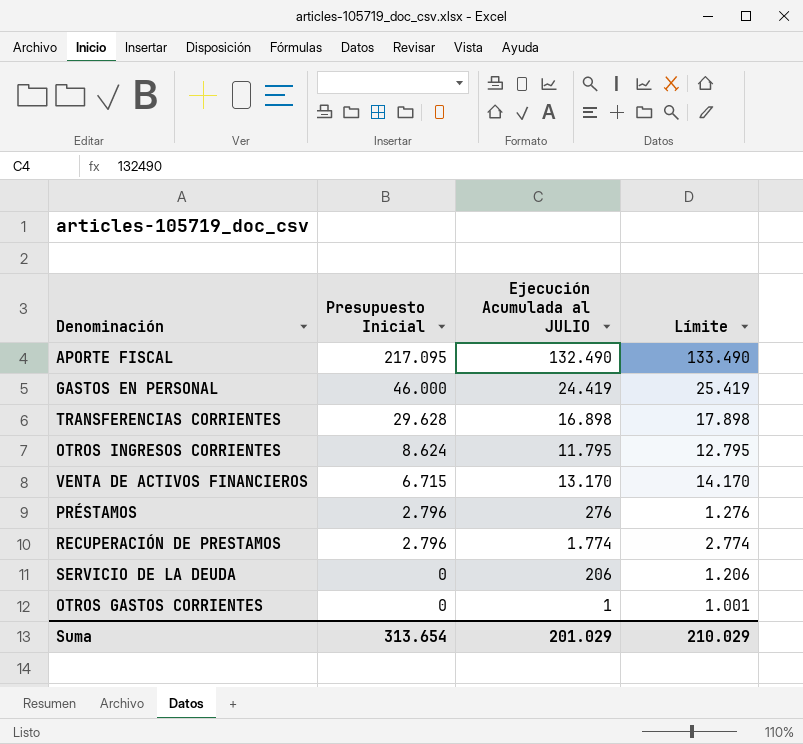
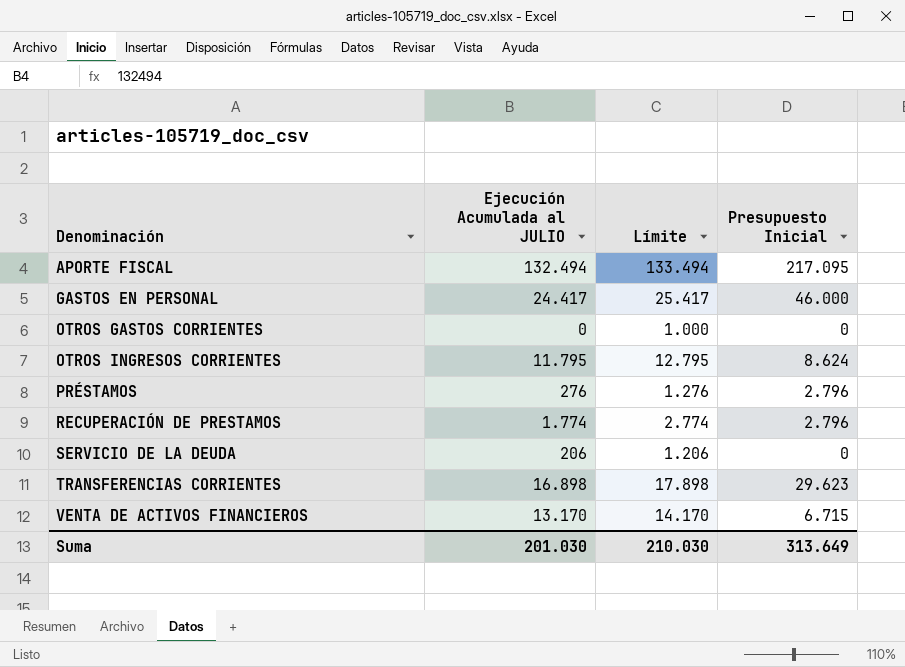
row order: Presupuesto Inicial descending -> Denominación ascending
column Presupuesto Inicial | position: 2 -> 4
APORTE FISCAL | Ejecución Acumulada al JULIO: 132.490 -> 132.494
APORTE FISCAL | Límite: 133.490 -> 133.494
GASTOS EN PERSONAL | Ejecución Acumulada al JULIO: 24.419 -> 24.417
GASTOS EN PERSONAL | Límite: 25.419 -> 25.417
OTROS GASTOS CORRIENTES | Ejecución Acumulada al JULIO: 1 -> 0
OTROS GASTOS CORRIENTES | Límite: 1.001 -> 1.000
TRANSFERENCIAS CORRIENTES | Presupuesto Inicial: 29.628 -> 29.623
Suma | Ejecución Acumulada al JULIO: 201.029 -> 201.030
Suma | Límite: 210.029 -> 210.030
Suma | Presupuesto Inicial: 313.654 -> 313.649

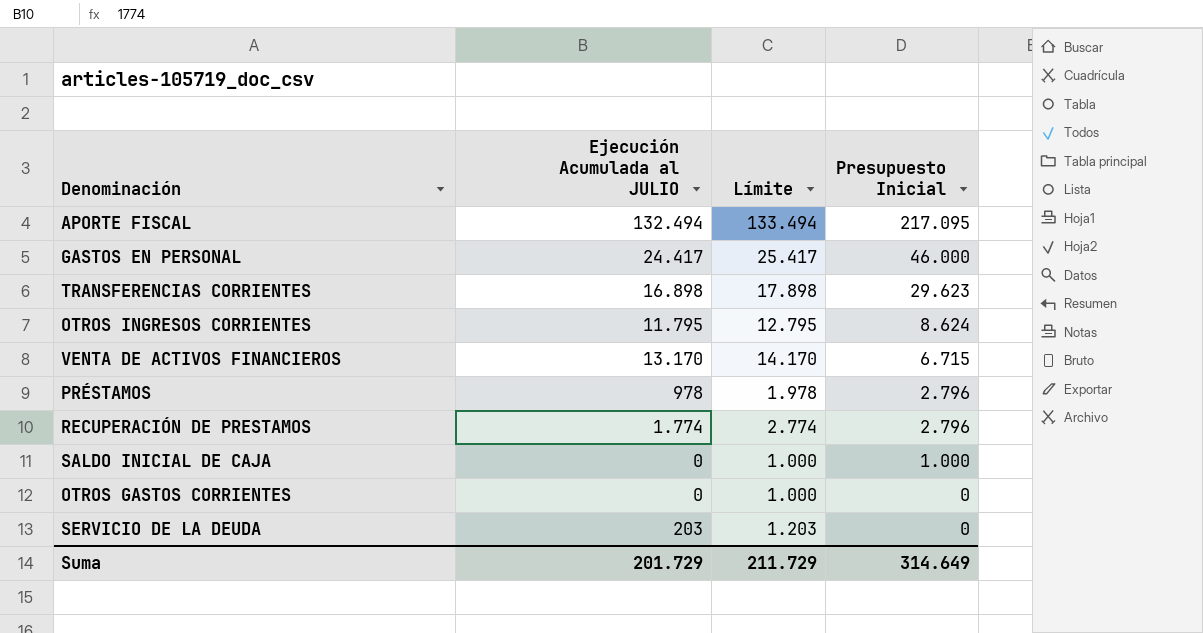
row order: Denominación ascending -> Presupuesto Inicial descending
PRÉSTAMOS | Ejecución Acumulada al JULIO: 276 -> 978
PRÉSTAMOS | Límite: 1.276 -> 1.978
row SALDO INICIAL DE CAJA: none -> 0 | 1.000 | 1.000
SERVICIO DE LA DEUDA | Ejecución Acumulada al JULIO: 206 -> 203
SERVICIO DE LA DEUDA | Límite: 1.206 -> 1.203
Suma | Ejecución Acumulada al JULIO: 201.030 -> 201.729
Suma | Límite: 210.030 -> 211.729
Suma | Presupuesto Inicial: 313.649 -> 314.649

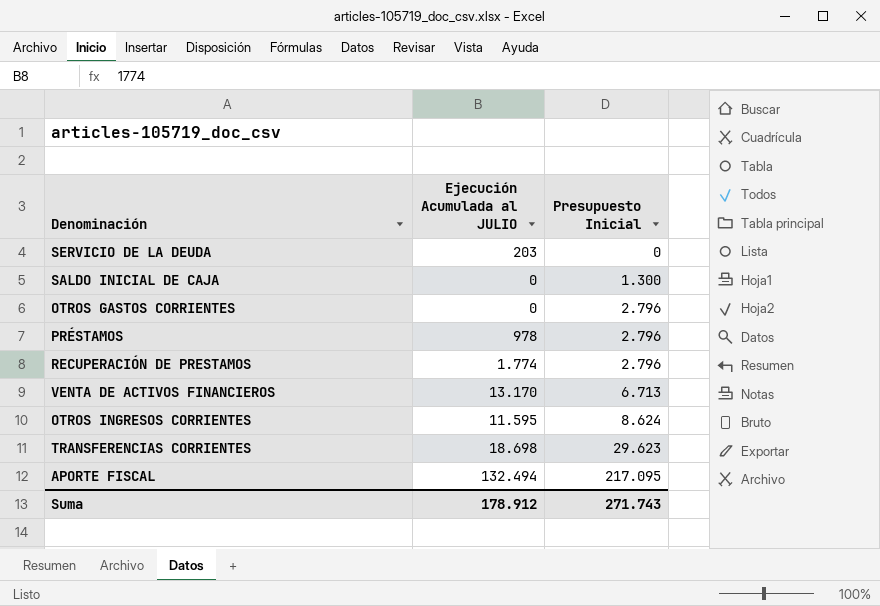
row order: Presupuesto Inicial descending -> Presupuesto Inicial ascending
column Límite | formula: [Ejecución Acumulada al JULIO] + 1000 -> none
row GASTOS EN PERSONAL: 24.417 | 25.417 | 46.000 -> none
SALDO INICIAL DE CAJA | Presupuesto Inicial: 1.000 -> 1.300
OTROS GASTOS CORRIENTES | Presupuesto Inicial: 0 -> 2.796
VENTA DE ACTIVOS FINANCIEROS | Presupuesto Inicial: 6.715 -> 6.713
OTROS INGRESOS CORRIENTES | Ejecución Acumulada al JULIO: 11.795 -> 11.595
TRANSFERENCIAS CORRIENTES | Ejecución Acumulada al JULIO: 16.898 -> 18.698
Suma | Ejecución Acumulada al JULIO: 201.729 -> 178.912
Suma | Presupuesto Inicial: 314.649 -> 271.743

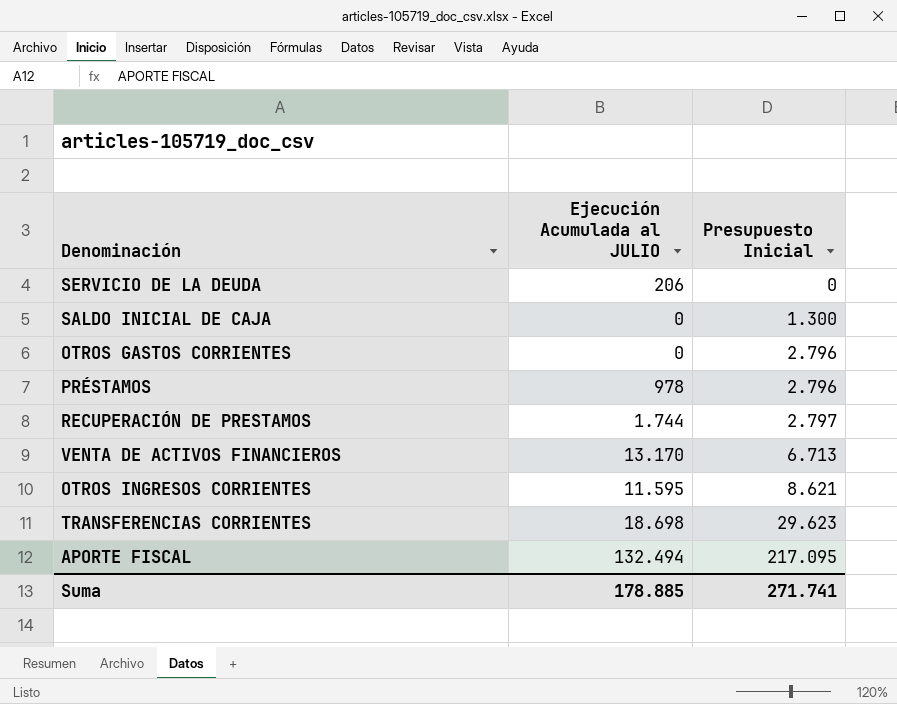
SERVICIO DE LA DEUDA | Ejecución Acumulada al JULIO: 203 -> 206
RECUPERACIÓN DE PRESTAMOS | Ejecución Acumulada al JULIO: 1.774 -> 1.744
RECUPERACIÓN DE PRESTAMOS | Presupuesto Inicial: 2.796 -> 2.797
OTROS INGRESOS CORRIENTES | Presupuesto Inicial: 8.624 -> 8.621
Suma | Ejecución Acumulada al JULIO: 178.912 -> 178.885
Suma | Presupuesto Inicial: 271.743 -> 271.741

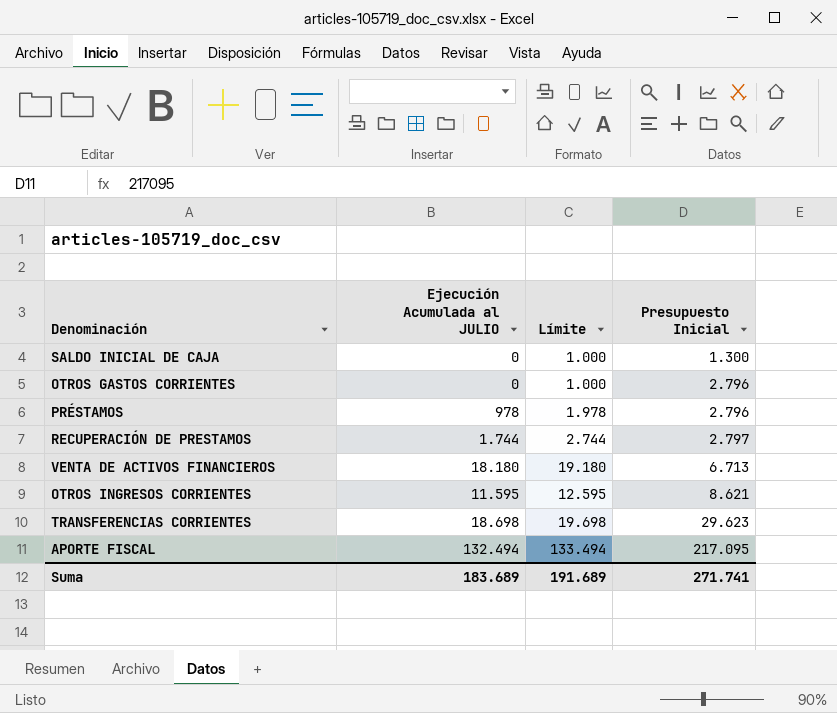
column Límite | formula: none -> [Ejecución Acumulada al JULIO] + 1000
row SERVICIO DE LA DEUDA: 206 | 0 -> none
VENTA DE ACTIVOS FINANCIEROS | Ejecución Acumulada al JULIO: 13.170 -> 18.180
Suma | Ejecución Acumulada al JULIO: 178.885 -> 183.689

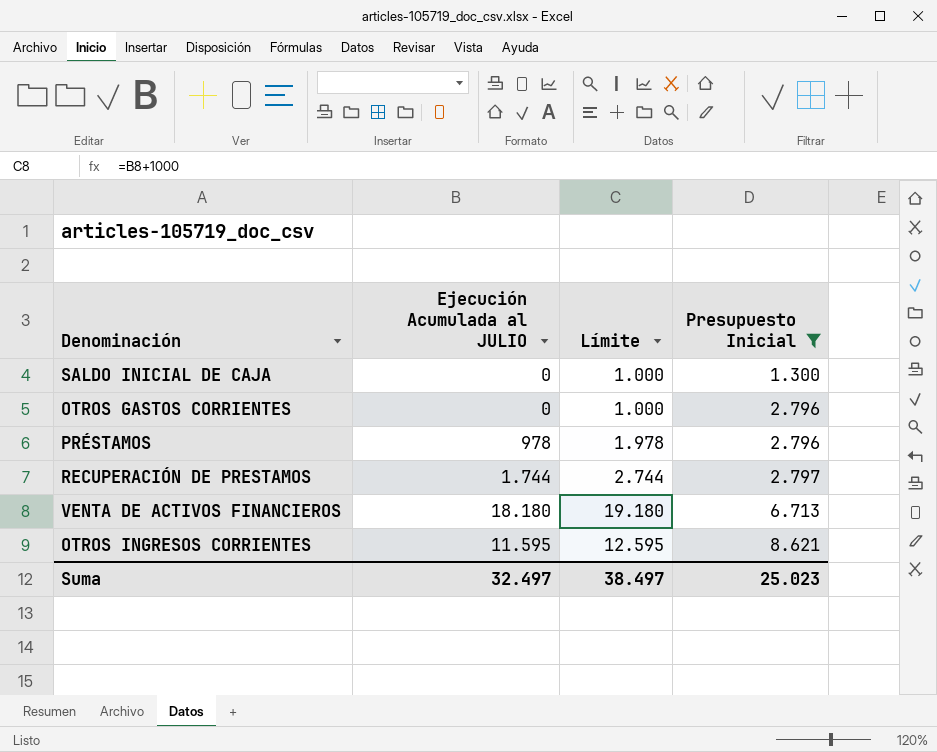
filter: none -> Presupuesto Inicial <= 8.621
Suma | Ejecución Acumulada al JULIO: 183.689 -> 32.497
Suma | Límite: 191.689 -> 38.497
Suma | Presupuesto Inicial: 271.741 -> 25.023

